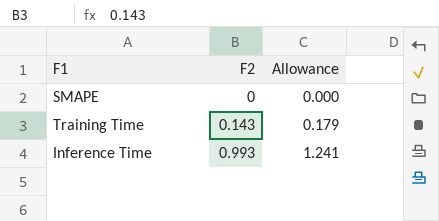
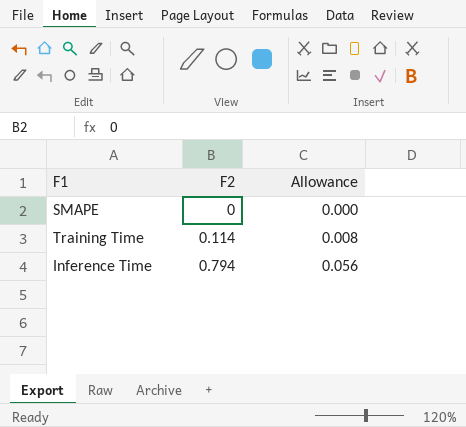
column Allowance | formula: [F2] * 1.25 -> [F2] * 0.07
Training Time | F2: 0.143 -> 0.114
Inference Time | F2: 0.993 -> 0.794

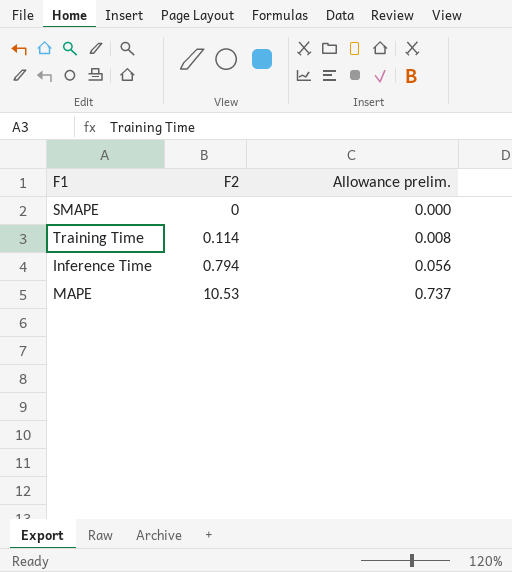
column name: Allowance -> Allowance prelim.
row MAPE: none -> 10.53 | 0.737

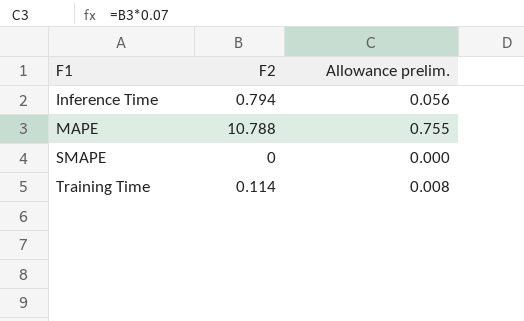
row order: F2 ascending -> F1 ascending
MAPE | F2: 10.53 -> 10.788
MAPE | Allowance prelim.: 0.737 -> 0.755

